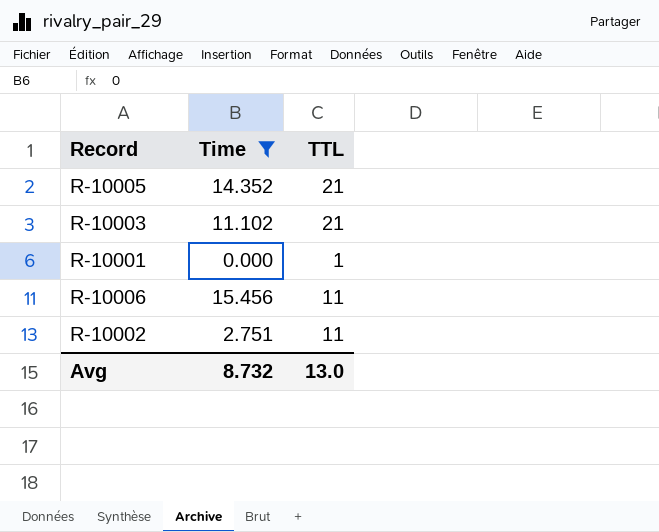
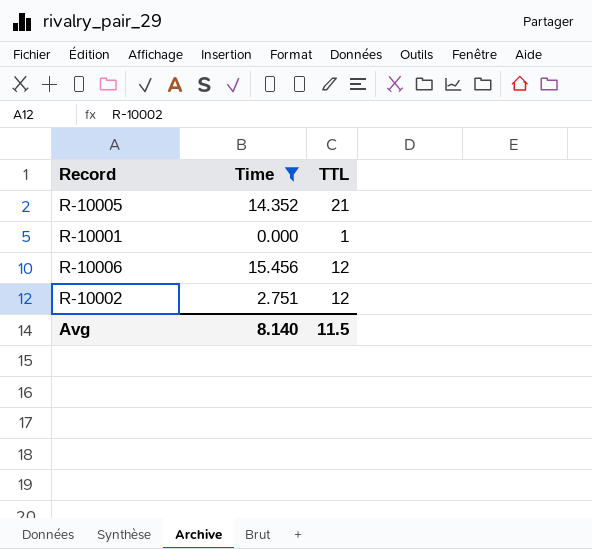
row R-10003: 11.102 | 21 -> none
R-10006 | TTL: 11 -> 12
R-10002 | TTL: 11 -> 12
Avg | Time: 8.732 -> 8.140
Avg | TTL: 13.0 -> 11.5

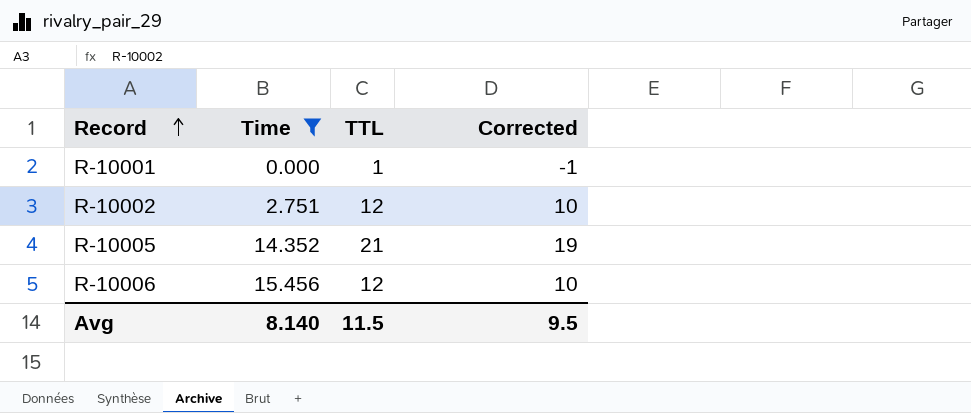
row order: none -> Record ascending
column Corrected | formula: none -> [TTL] - 2

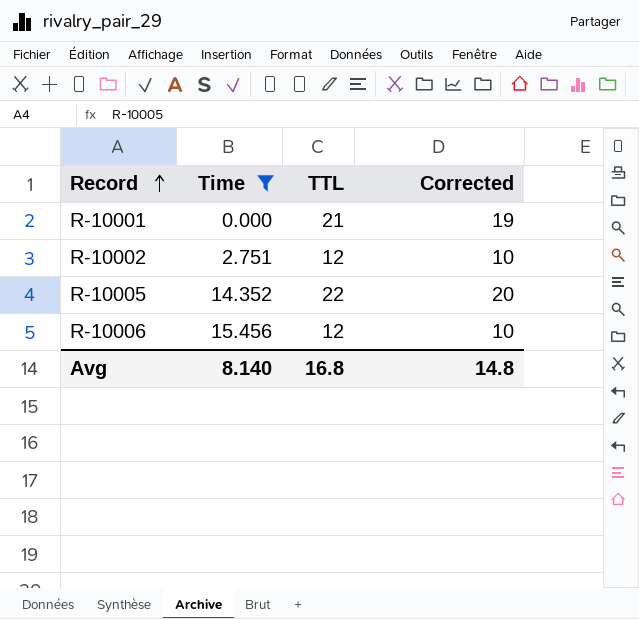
R-10001 | TTL: 1 -> 21
R-10001 | Corrected: -1 -> 19
R-10005 | TTL: 21 -> 22
R-10005 | Corrected: 19 -> 20
Avg | TTL: 11.5 -> 16.8
Avg | Corrected: 9.5 -> 14.8

